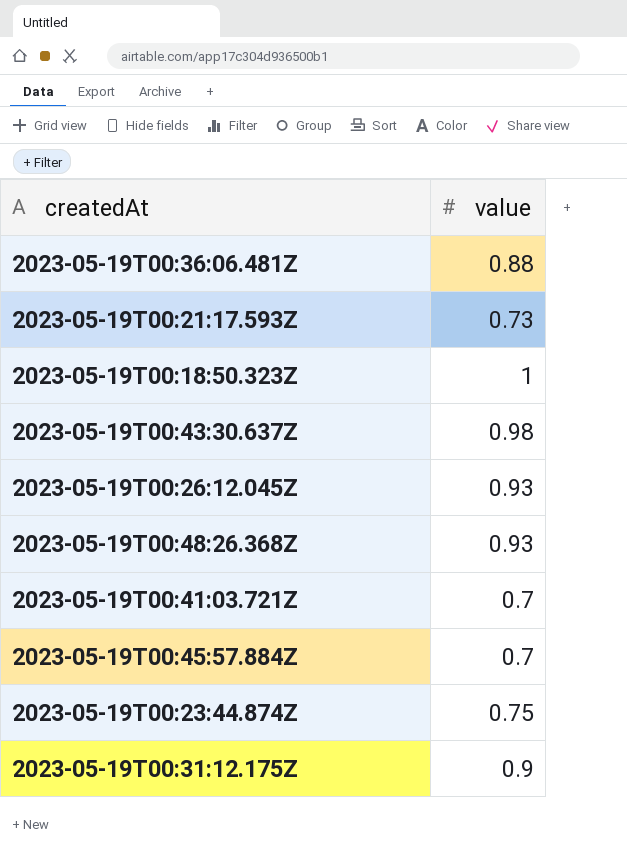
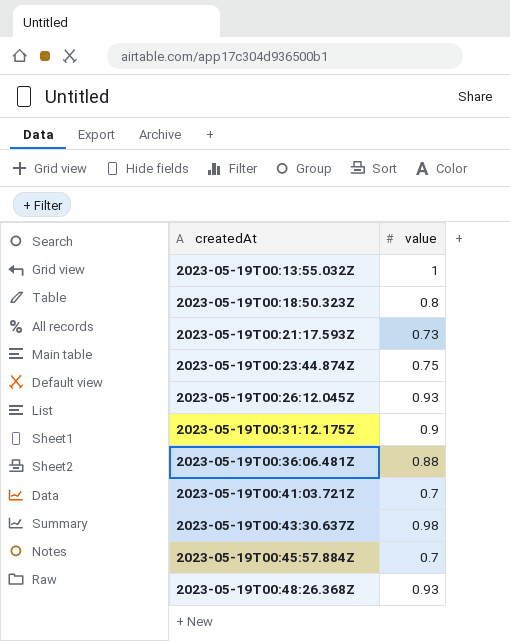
row order: none -> createdAt ascending
row 2023-05-19T00:13:55.032Z: none -> 1
2023-05-19T00:18:50.323Z | value: 1 -> 0.8

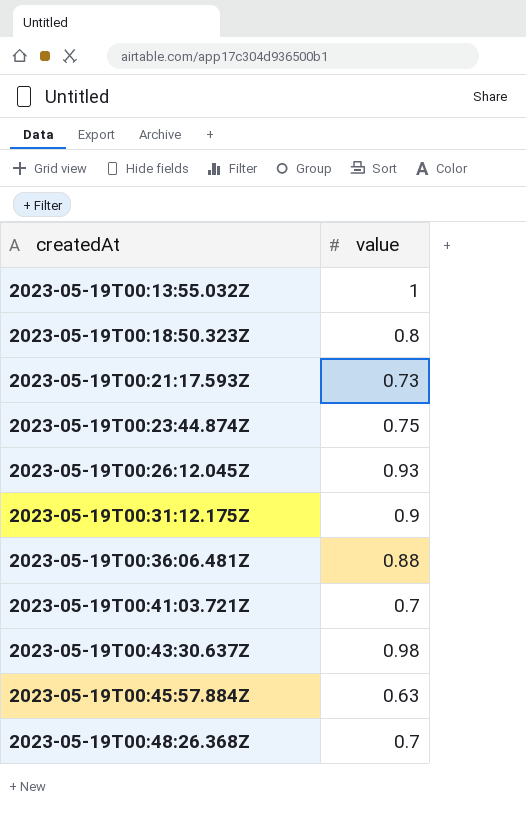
2023-05-19T00:45:57.884Z | value: 0.7 -> 0.63
2023-05-19T00:48:26.368Z | value: 0.93 -> 0.7

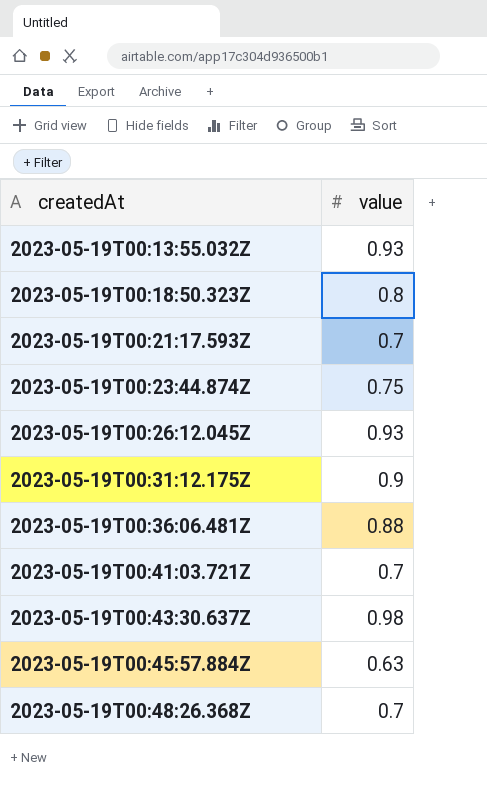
2023-05-19T00:13:55.032Z | value: 1 -> 0.93
2023-05-19T00:21:17.593Z | value: 0.73 -> 0.7

